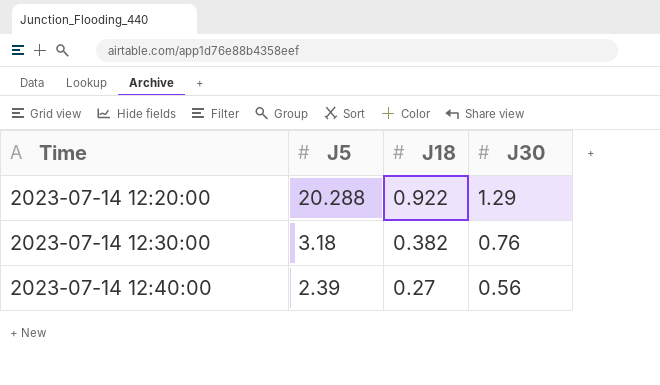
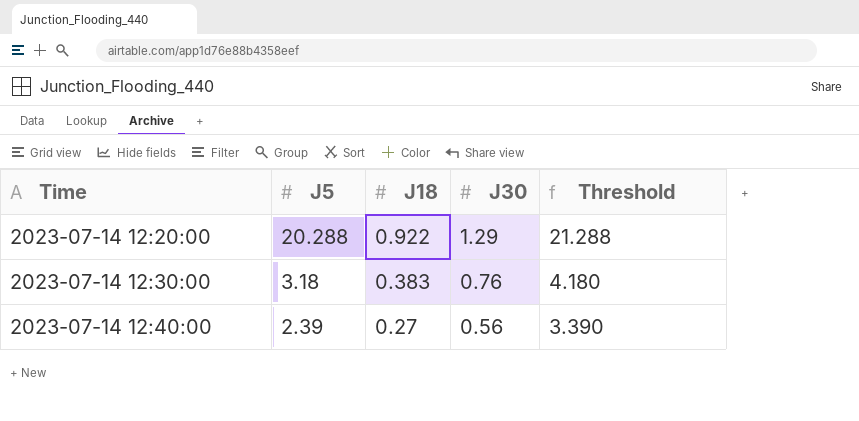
column Threshold | formula: none -> [J5] + 1
2023-07-14 12:30:00 | J18: 0.382 -> 0.383

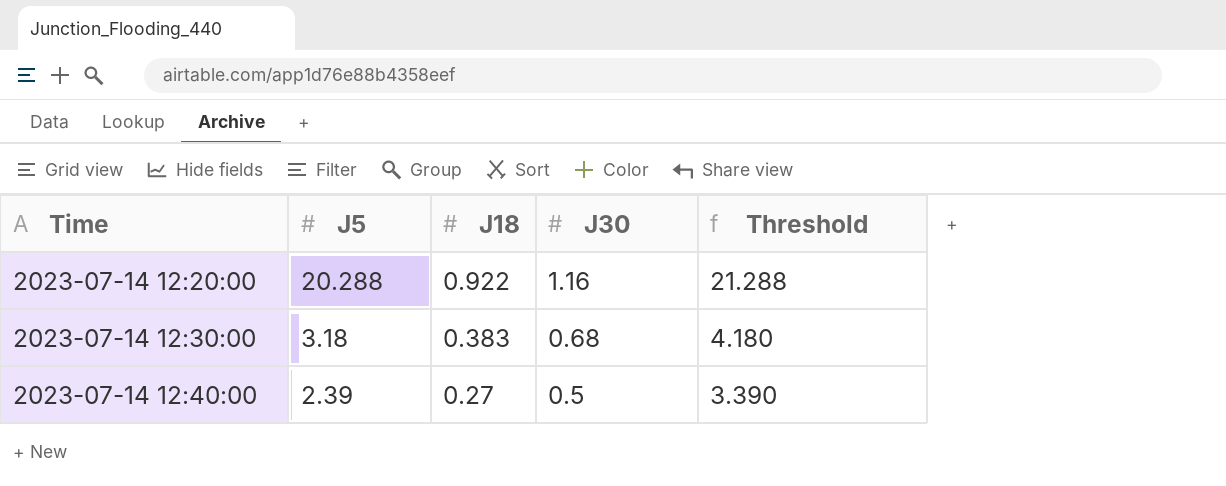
2023-07-14 12:20:00 | J30: 1.29 -> 1.16
2023-07-14 12:30:00 | J30: 0.76 -> 0.68
2023-07-14 12:40:00 | J30: 0.56 -> 0.5

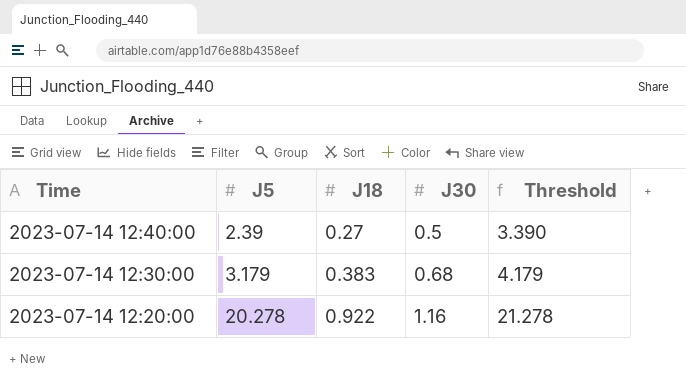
row order: Time ascending -> Time descending
2023-07-14 12:30:00 | J5: 3.18 -> 3.179
2023-07-14 12:30:00 | Threshold: 4.180 -> 4.179
2023-07-14 12:20:00 | J5: 20.288 -> 20.278
2023-07-14 12:20:00 | Threshold: 21.288 -> 21.278

